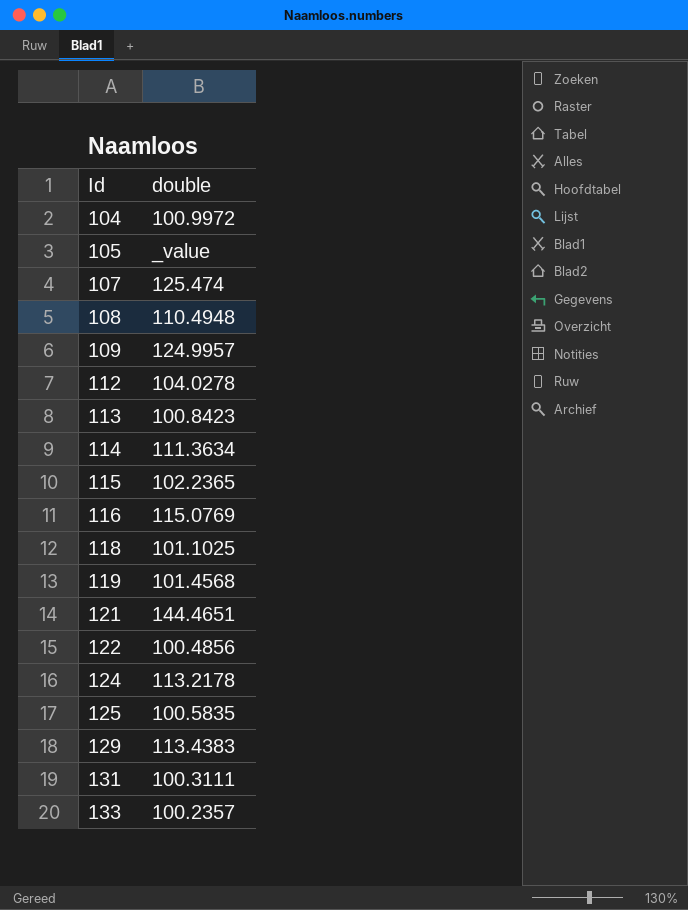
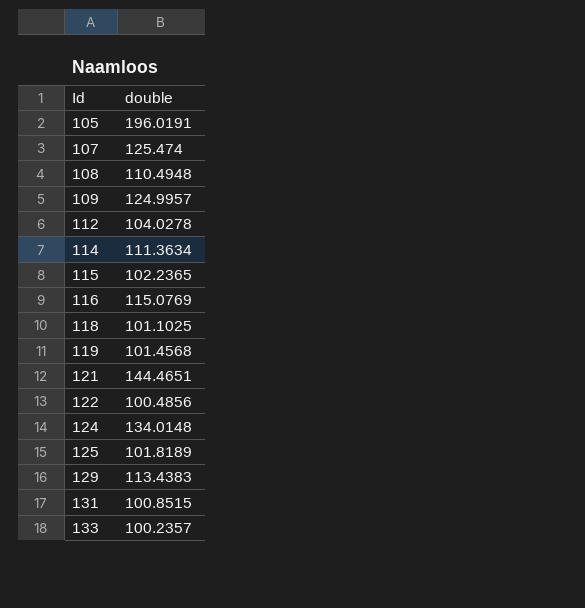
row 104: 100.9972 -> none
row 113: 100.8423 -> none
105 | double: _value -> 196.0191
124 | double: 113.2178 -> 134.0148
125 | double: 100.5835 -> 101.8189
131 | double: 100.3111 -> 100.8515

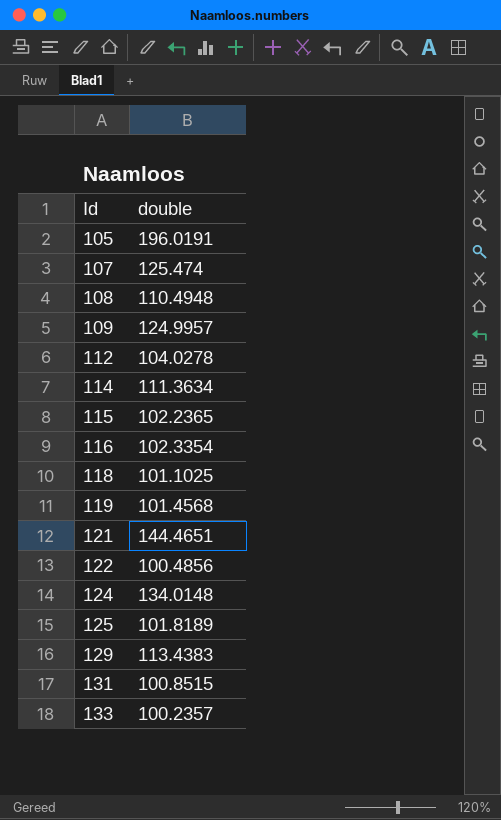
116 | double: 115.0769 -> 102.3354

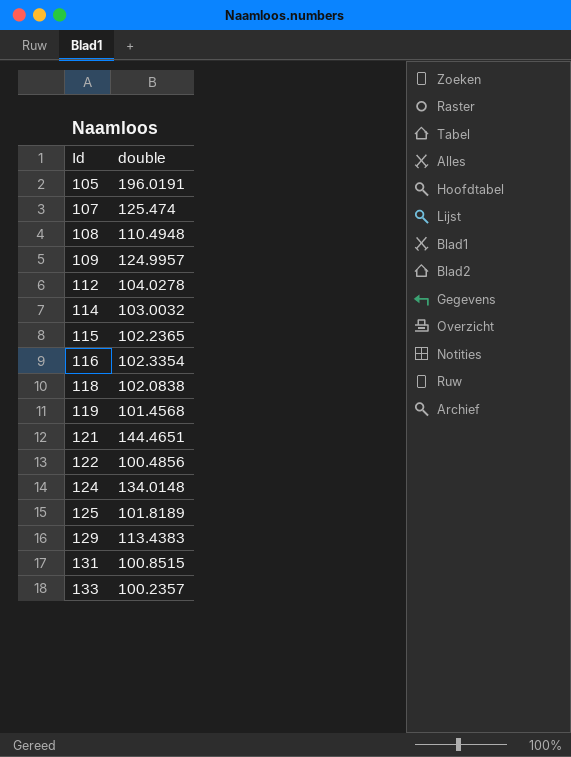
114 | double: 111.3634 -> 103.0032
118 | double: 101.1025 -> 102.0838

